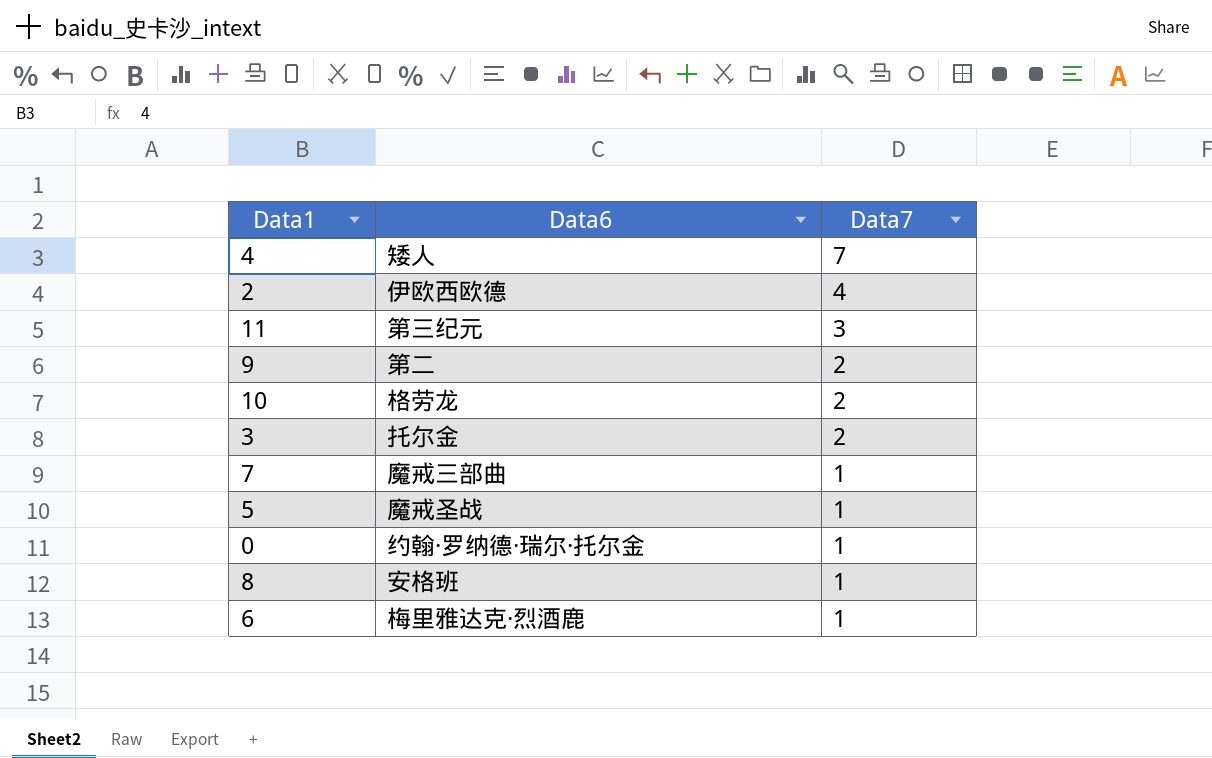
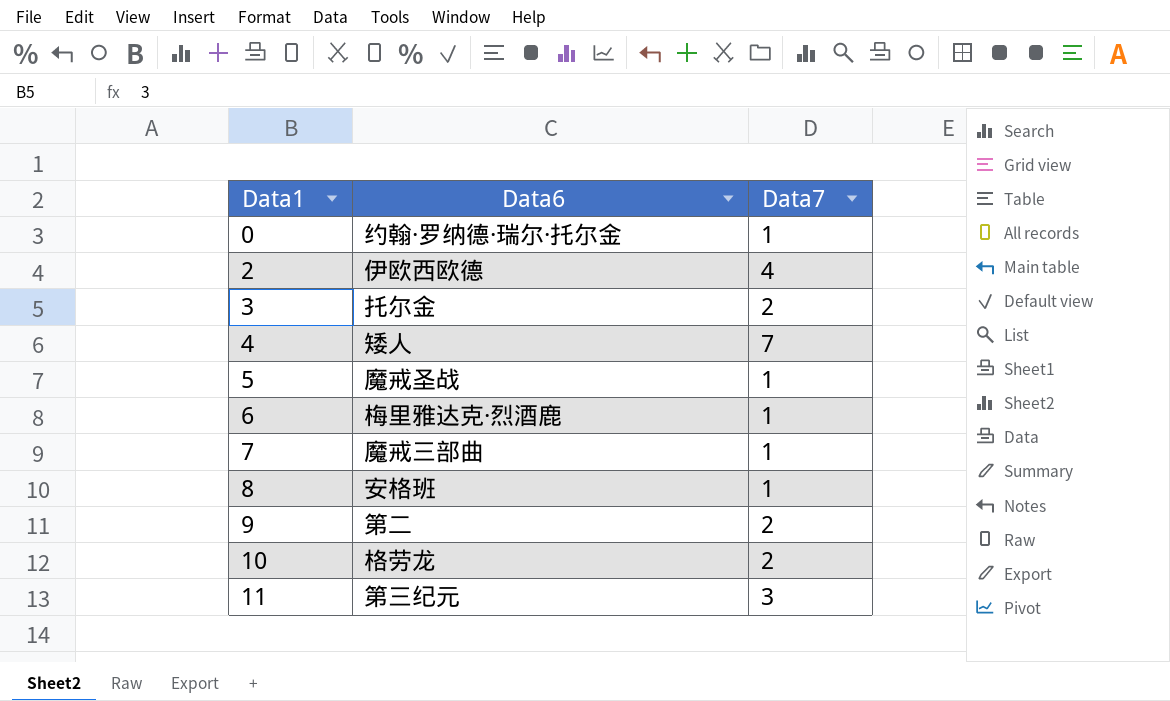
row order: Data7 descending -> Data1 ascending

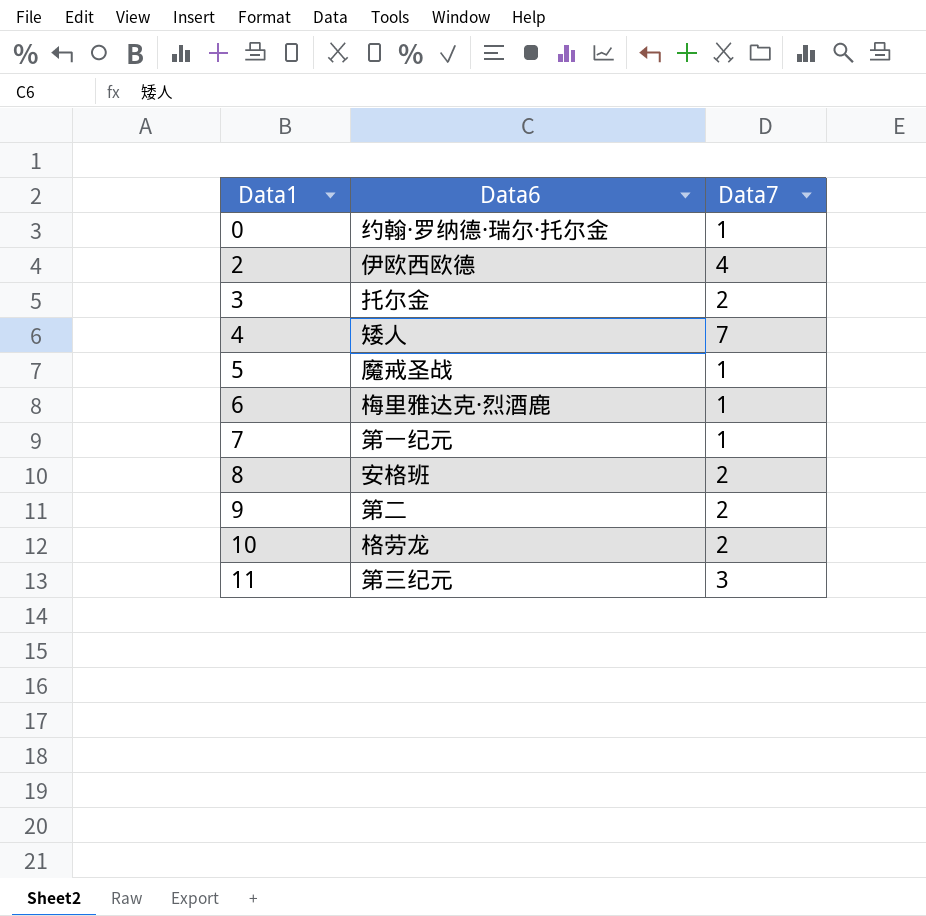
7 | Data6: 魔戒三部曲 -> 第一纪元
8 | Data7: 1 -> 2

